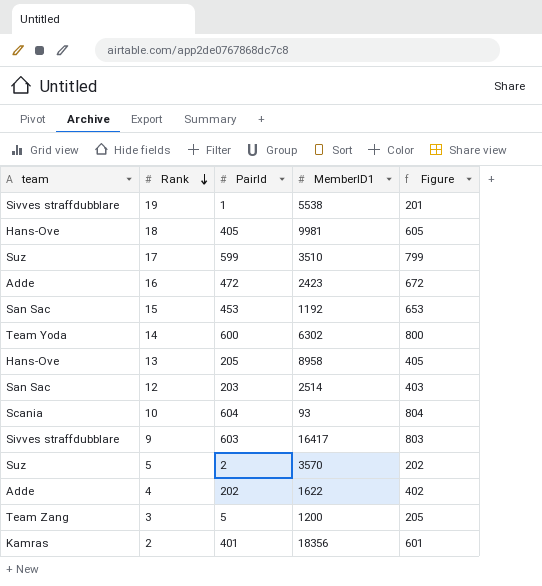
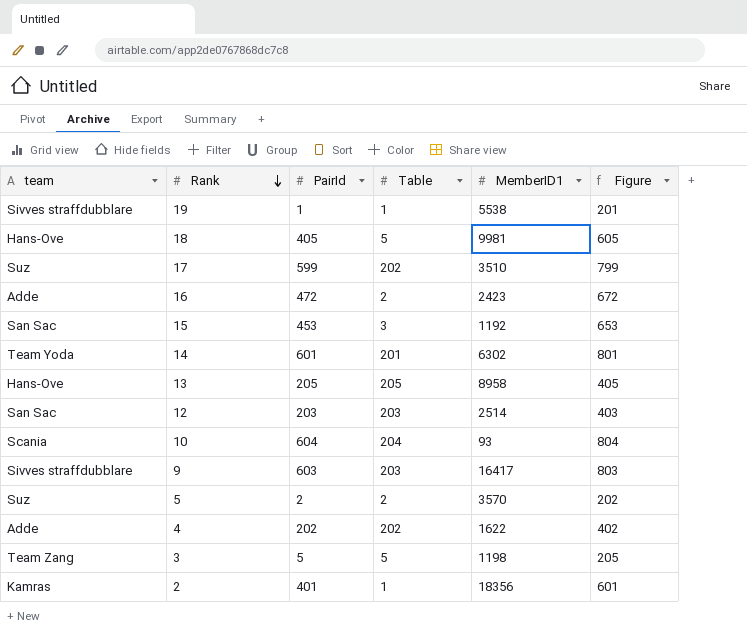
column Table | position: none -> 4
14 | PairId: 600 -> 601
14 | Figure: 800 -> 801
3 | MemberID1: 1200 -> 1198

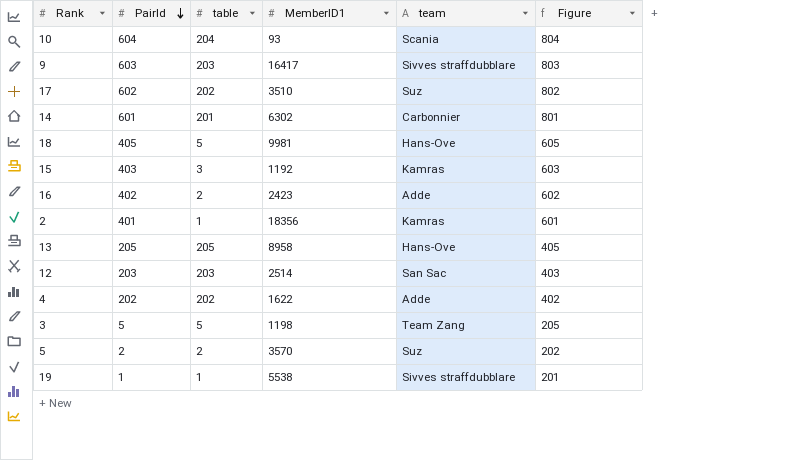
row order: Rank descending -> PairId descending
column name: Table -> table
column team | position: 1 -> 5
17 | PairId: 599 -> 602
17 | Figure: 799 -> 802
14 | team: Team Yoda -> Carbonnier
15 | PairId: 453 -> 403
15 | team: San Sac -> Kamras
15 | Figure: 653 -> 603
16 | PairId: 472 -> 402
16 | Figure: 672 -> 602

